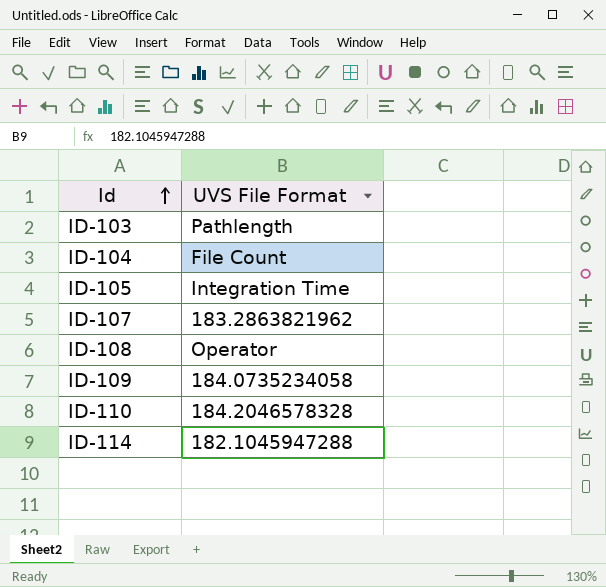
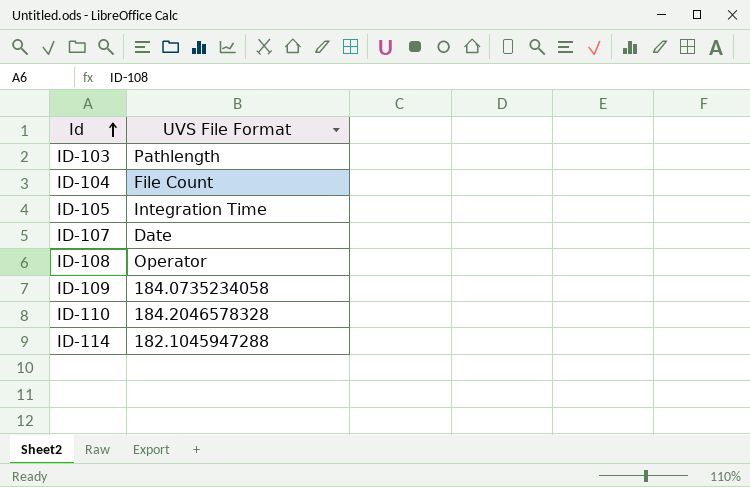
ID-107 | UVS File Format: 183.2863821962 -> Date

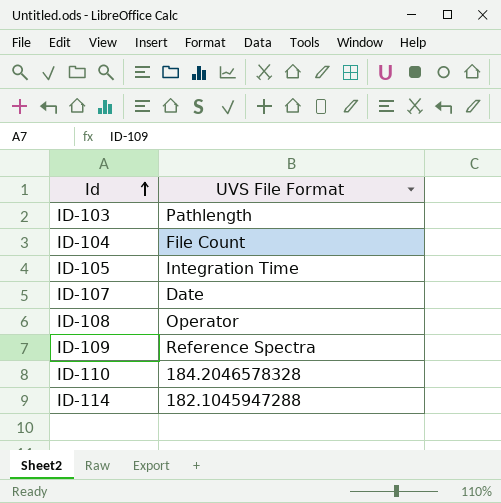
ID-109 | UVS File Format: 184.0735234058 -> Reference Spectra

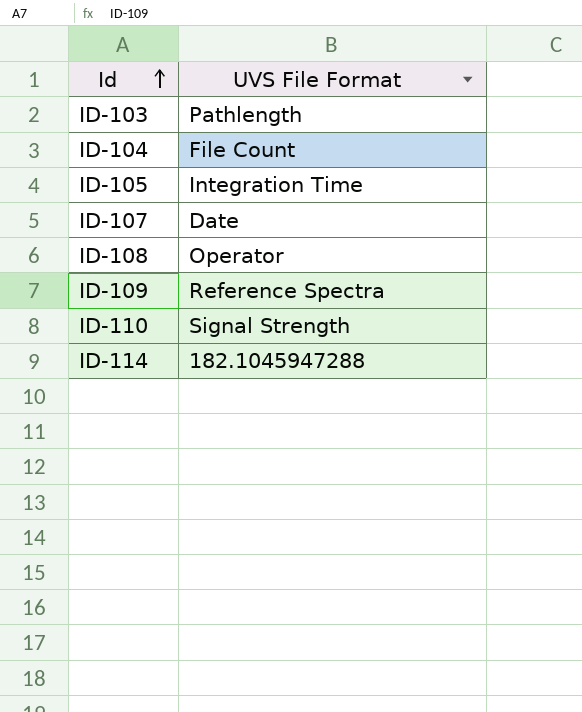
ID-110 | UVS File Format: 184.2046578328 -> Signal Strength

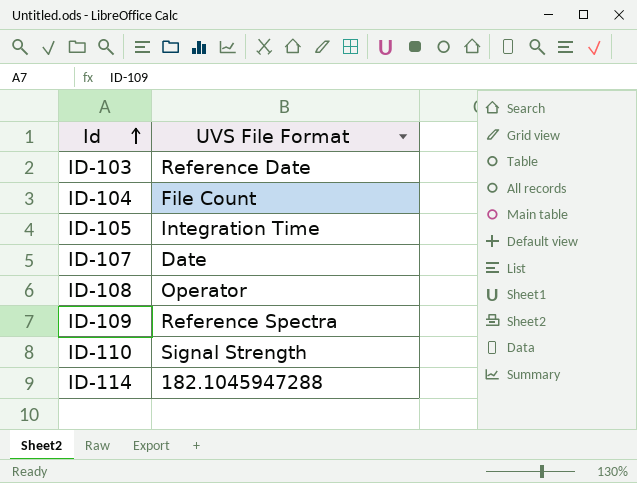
ID-103 | UVS File Format: Pathlength -> Reference Date

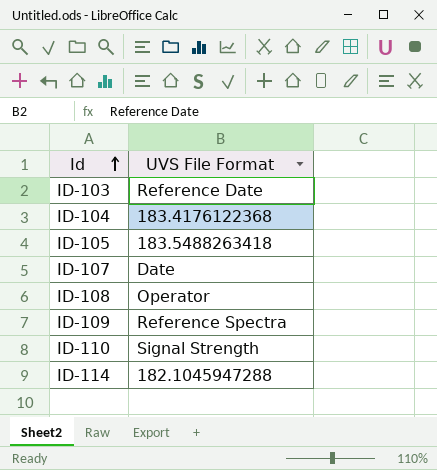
ID-104 | UVS File Format: File Count -> 183.4176122368
ID-105 | UVS File Format: Integration Time -> 183.5488263418

